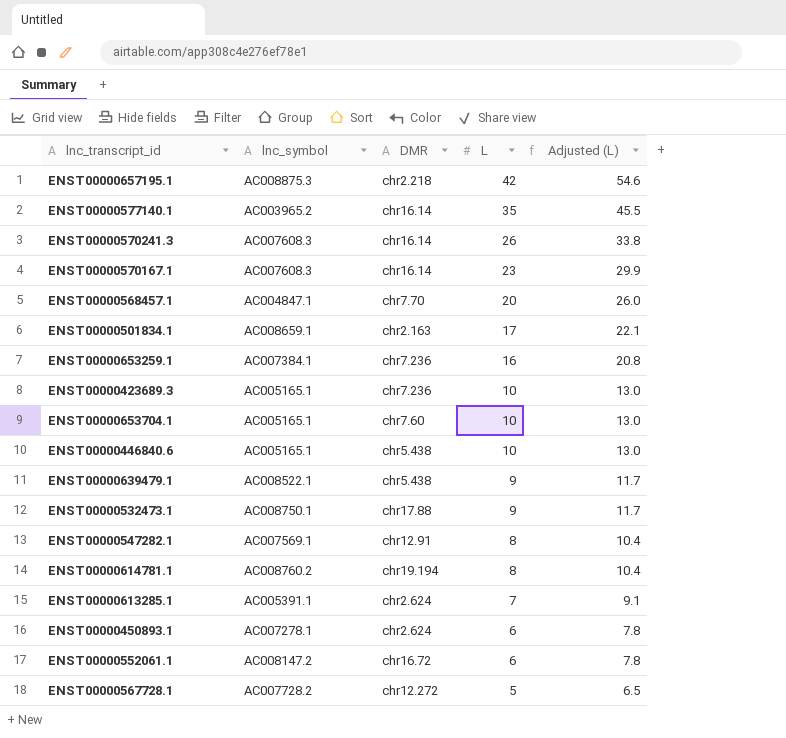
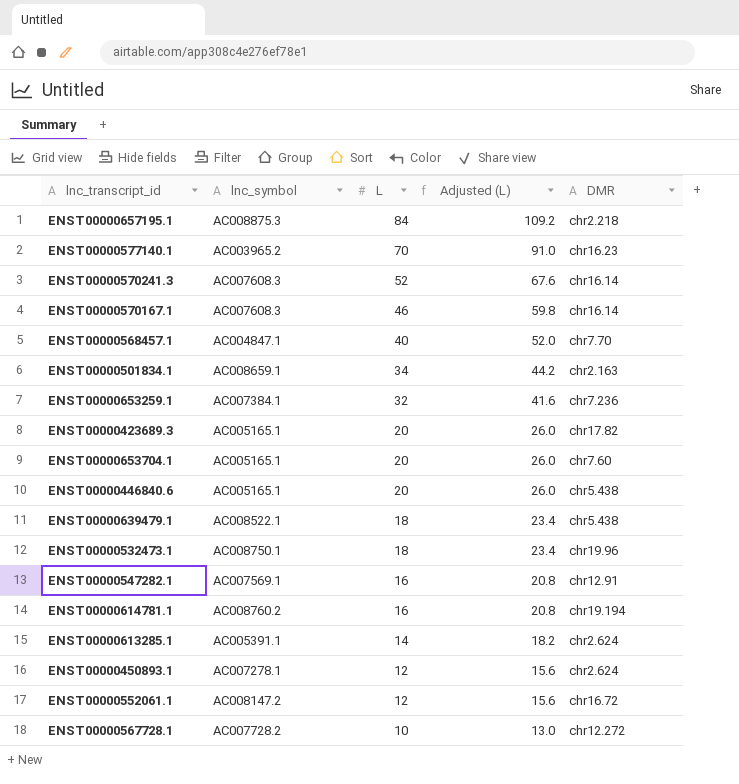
column DMR | position: 3 -> 5
ENST00000657195.1 | L: 42 -> 84
ENST00000657195.1 | Adjusted (L): 54.6 -> 109.2
ENST00000577140.1 | L: 35 -> 70
ENST00000577140.1 | Adjusted (L): 45.5 -> 91.0
ENST00000577140.1 | DMR: chr16.14 -> chr16.23
ENST00000570241.3 | L: 26 -> 52
ENST00000570241.3 | Adjusted (L): 33.8 -> 67.6
ENST00000570167.1 | L: 23 -> 46
ENST00000570167.1 | Adjusted (L): 29.9 -> 59.8
ENST00000568457.1 | L: 20 -> 40
ENST00000568457.1 | Adjusted (L): 26.0 -> 52.0
ENST00000501834.1 | L: 17 -> 34
ENST00000501834.1 | Adjusted (L): 22.1 -> 44.2
ENST00000653259.1 | L: 16 -> 32
ENST00000653259.1 | Adjusted (L): 20.8 -> 41.6
ENST00000423689.3 | L: 10 -> 20
ENST00000423689.3 | Adjusted (L): 13.0 -> 26.0
ENST00000423689.3 | DMR: chr7.236 -> chr17.82
ENST00000653704.1 | L: 10 -> 20
ENST00000653704.1 | Adjusted (L): 13.0 -> 26.0
ENST00000446840.6 | L: 10 -> 20
ENST00000446840.6 | Adjusted (L): 13.0 -> 26.0
ENST00000639479.1 | L: 9 -> 18
ENST00000639479.1 | Adjusted (L): 11.7 -> 23.4
ENST00000532473.1 | L: 9 -> 18
ENST00000532473.1 | Adjusted (L): 11.7 -> 23.4
ENST00000532473.1 | DMR: chr17.88 -> chr19.96
ENST00000547282.1 | L: 8 -> 16
ENST00000547282.1 | Adjusted (L): 10.4 -> 20.8
ENST00000614781.1 | L: 8 -> 16
ENST00000614781.1 | Adjusted (L): 10.4 -> 20.8
ENST00000613285.1 | L: 7 -> 14
ENST00000613285.1 | Adjusted (L): 9.1 -> 18.2
ENST00000450893.1 | L: 6 -> 12
ENST00000450893.1 | Adjusted (L): 7.8 -> 15.6
ENST00000552061.1 | L: 6 -> 12
ENST00000552061.1 | Adjusted (L): 7.8 -> 15.6
ENST00000567728.1 | L: 5 -> 10
ENST00000567728.1 | Adjusted (L): 6.5 -> 13.0

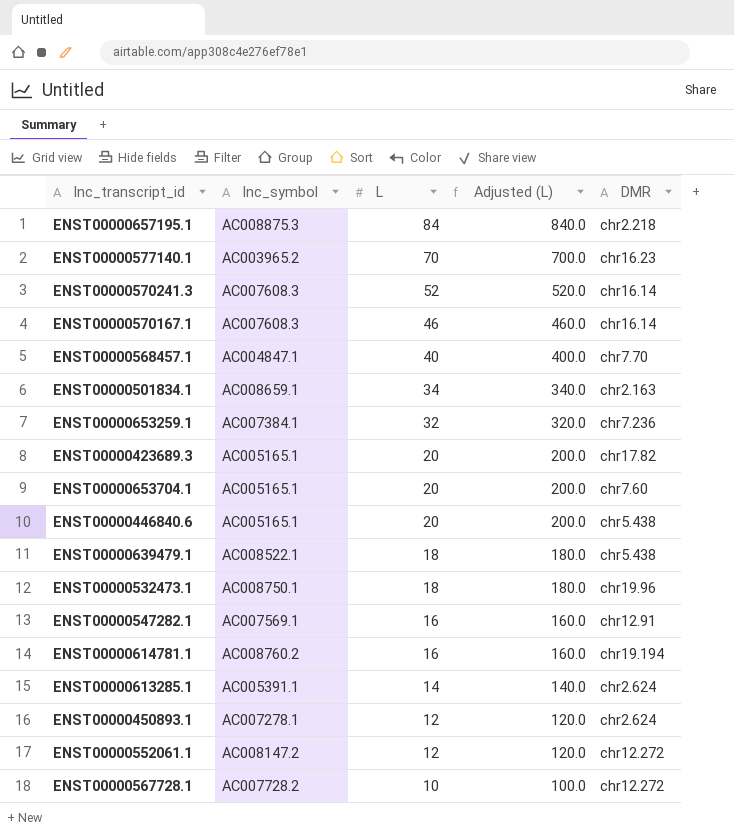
column Adjusted (L) | formula: [L] * 1.3 -> [L] * 10
ENST00000552061.1 | DMR: chr16.72 -> chr12.272

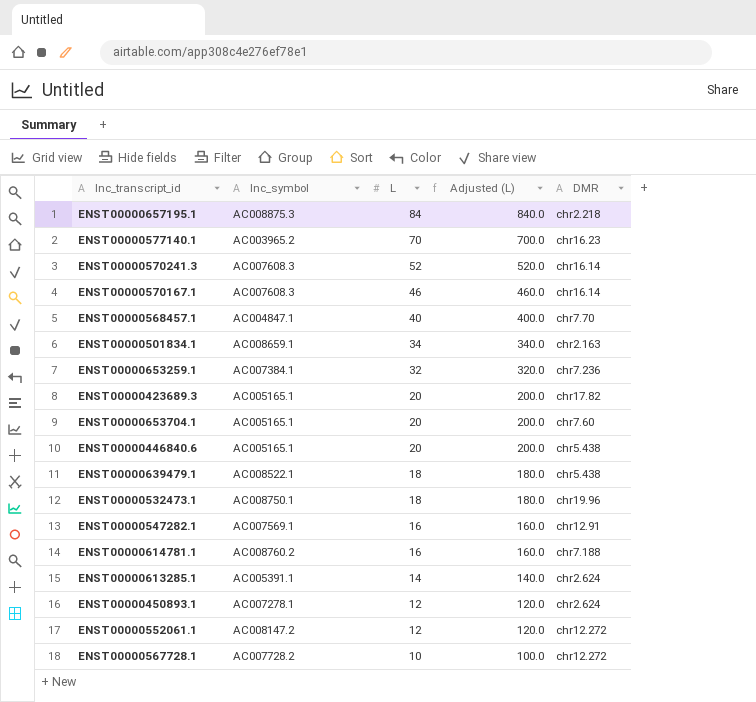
ENST00000614781.1 | DMR: chr19.194 -> chr7.188

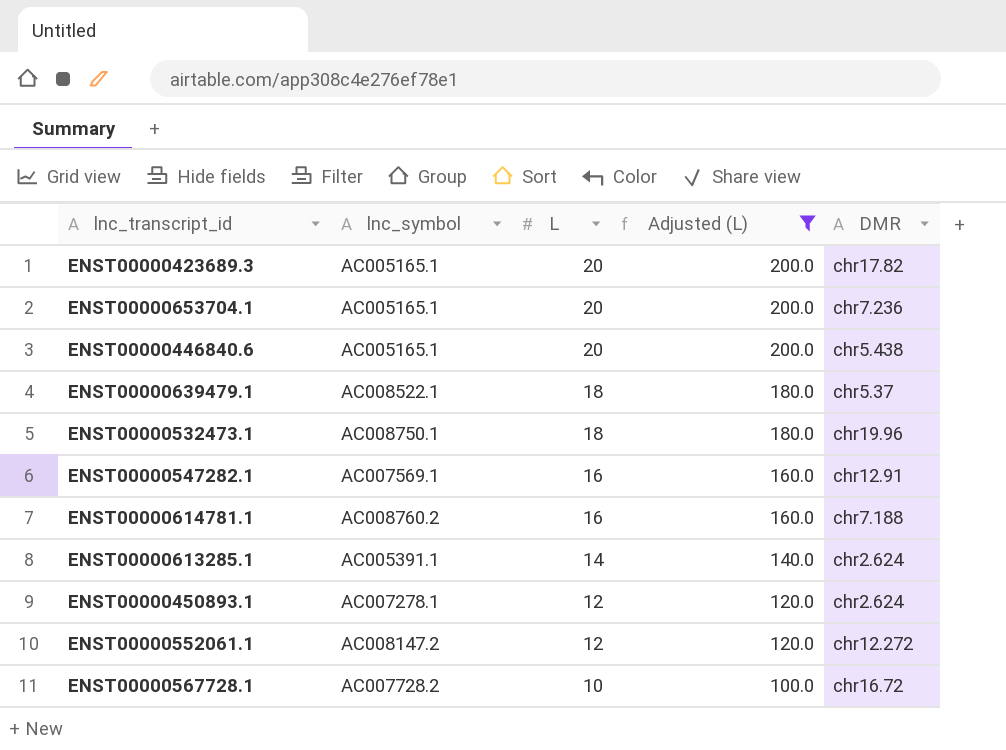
filter: none -> Adjusted (L) <= 200.0
ENST00000653704.1 | DMR: chr7.60 -> chr7.236
ENST00000639479.1 | DMR: chr5.438 -> chr5.37
ENST00000567728.1 | DMR: chr12.272 -> chr16.72

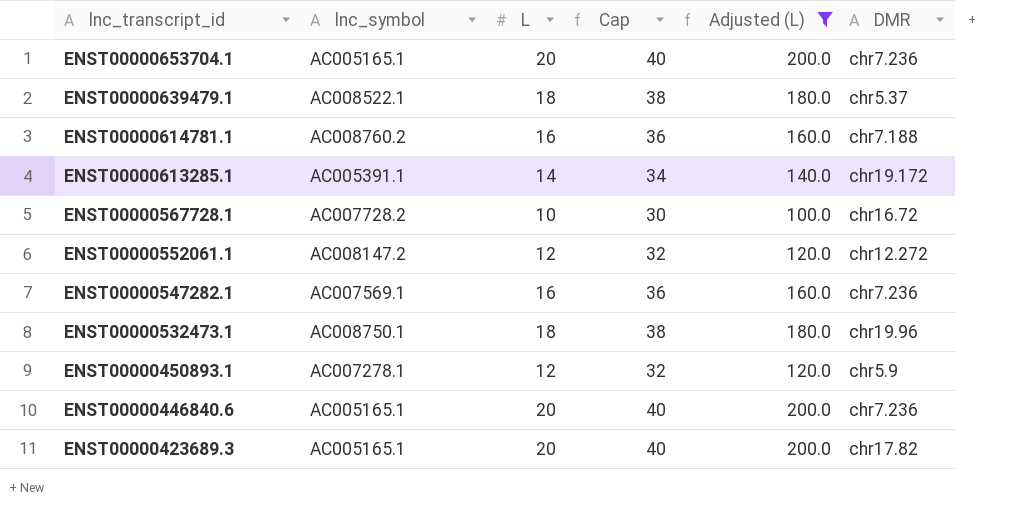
row order: L descending -> lnc_transcript_id descending
column Cap | formula: none -> [L] + 20
ENST00000613285.1 | DMR: chr2.624 -> chr19.172
ENST00000547282.1 | DMR: chr12.91 -> chr7.236
ENST00000450893.1 | DMR: chr2.624 -> chr5.9
ENST00000446840.6 | DMR: chr5.438 -> chr7.236

